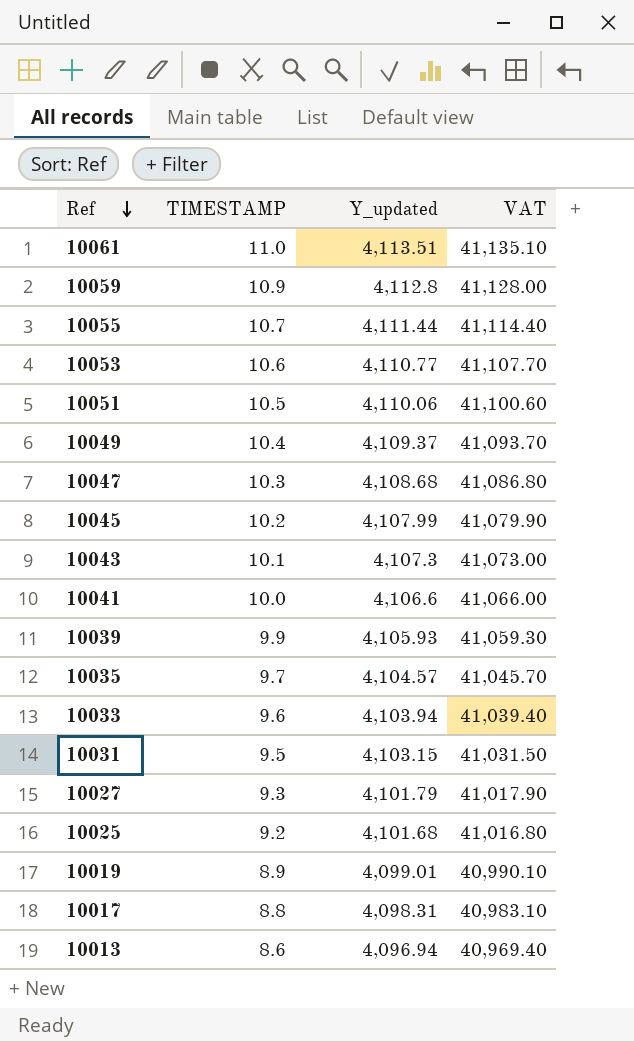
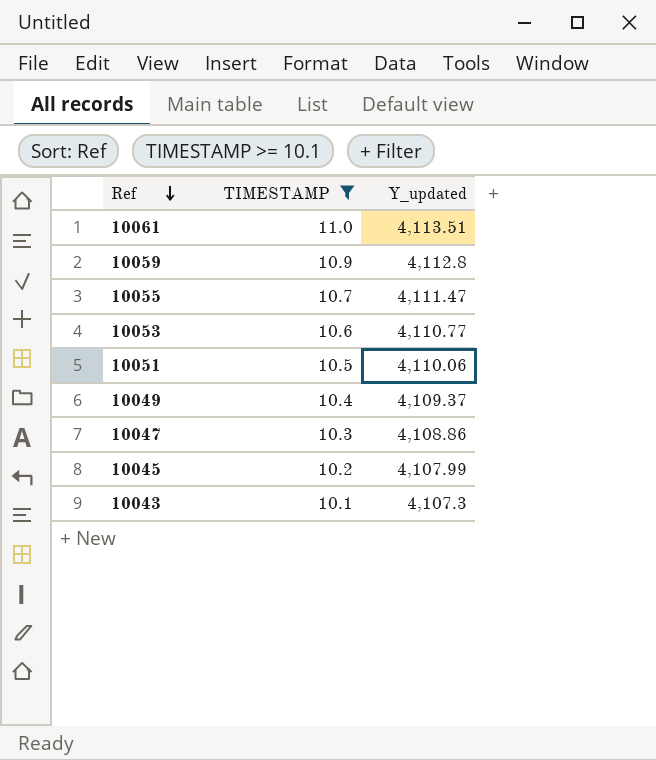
filter: none -> TIMESTAMP >= 10.1
column VAT | formula: [Y_updated] * 10 -> none
10055 | Y_updated: 4,111.44 -> 4,111.47
10047 | Y_updated: 4,108.68 -> 4,108.86

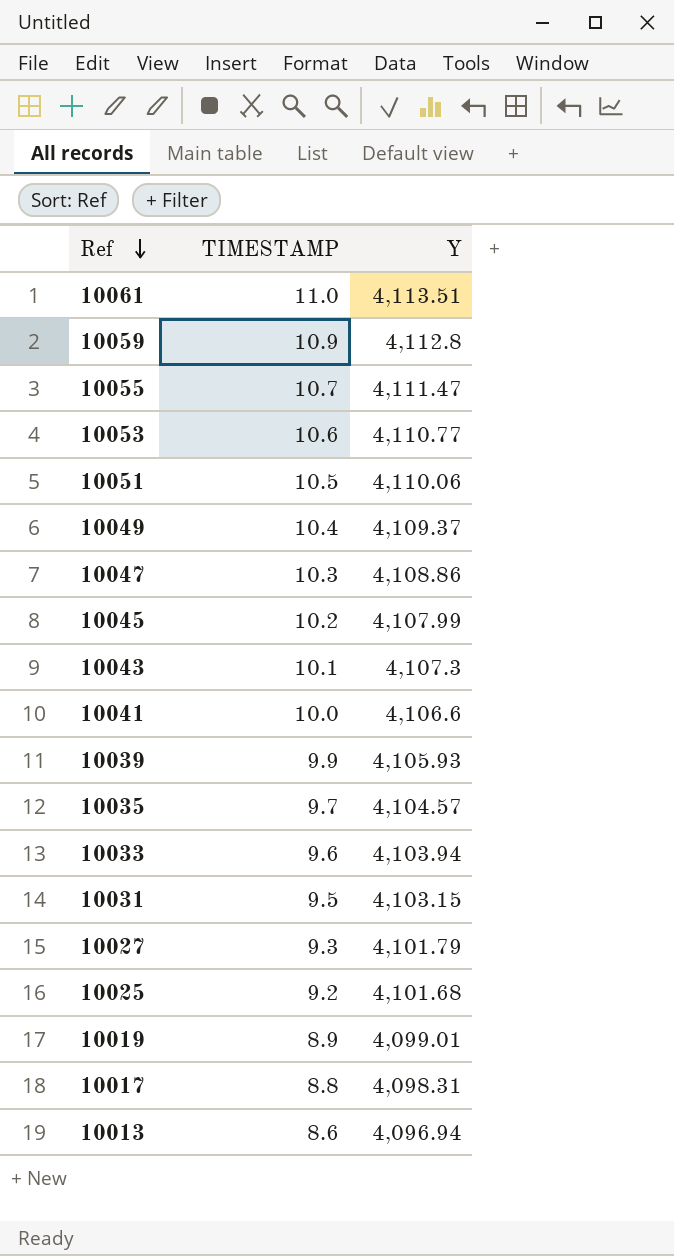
filter: TIMESTAMP >= 10.1 -> none
column name: Y_updated -> Y

